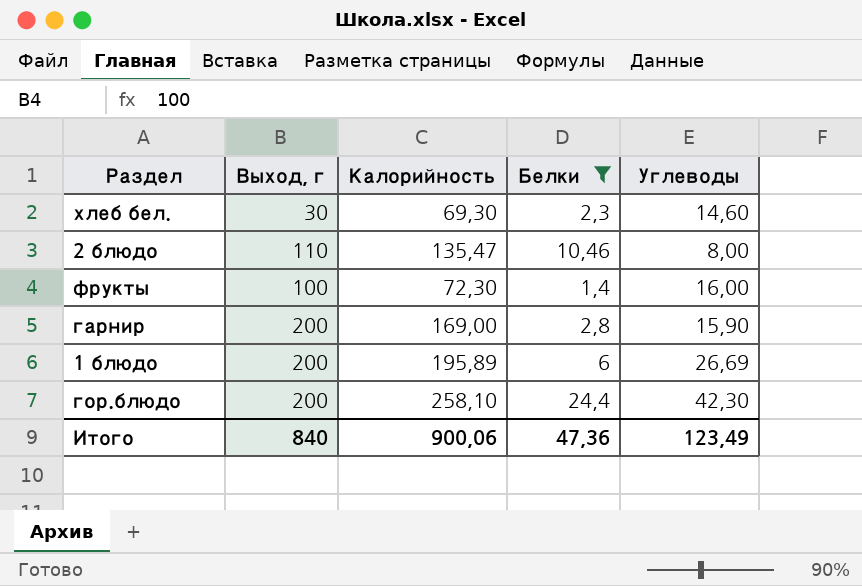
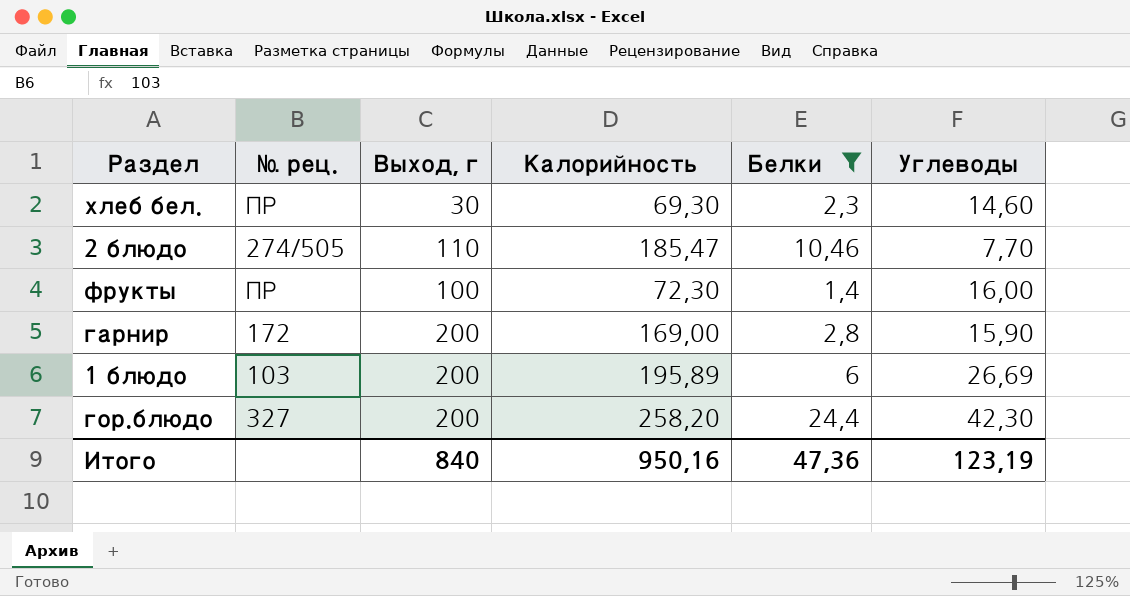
column № рец. | position: none -> 2
2 блюдо | Калорийность: 135,47 -> 185,47
2 блюдо | Углеводы: 8,00 -> 7,70
гор.блюдо | Калорийность: 258,10 -> 258,20
Итого | Калорийность: 900,06 -> 950,16
Итого | Углеводы: 123,49 -> 123,19

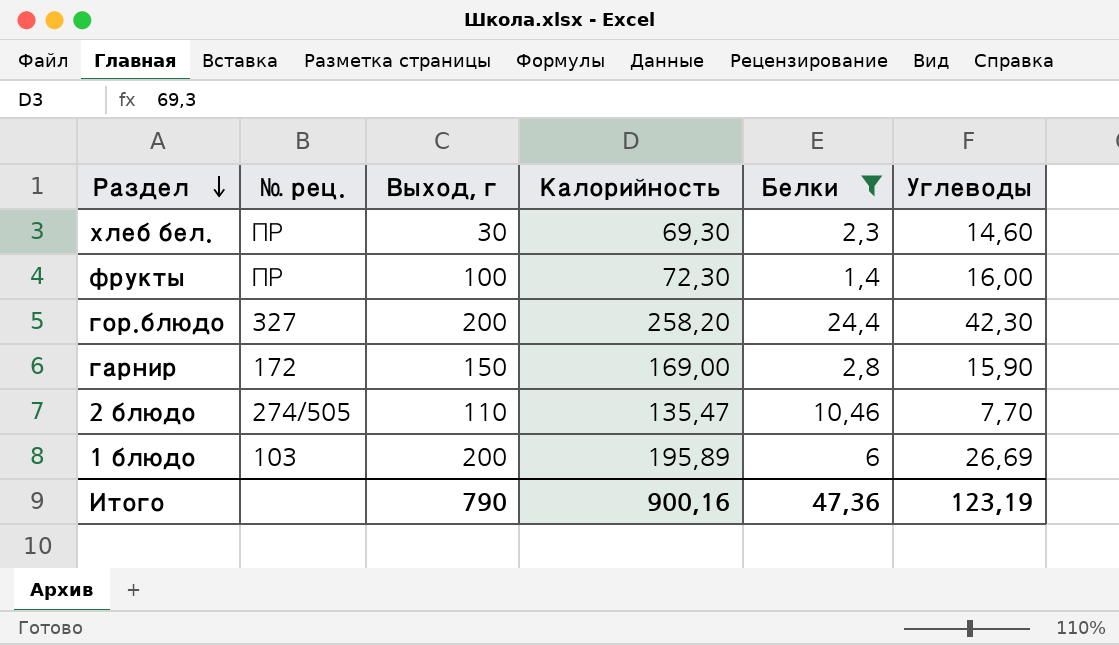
row order: none -> Раздел descending
гарнир | Выход, г: 200 -> 150
2 блюдо | Калорийность: 185,47 -> 135,47
Итого | Выход, г: 840 -> 790
Итого | Калорийность: 950,16 -> 900,16

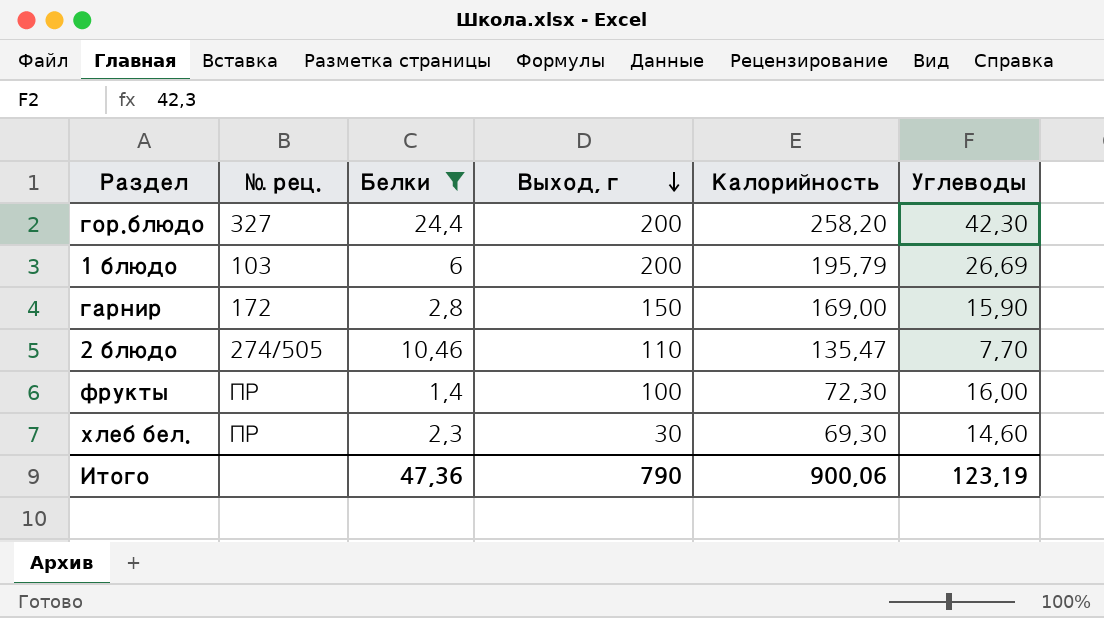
row order: Раздел descending -> Выход, г descending
column Белки | position: 5 -> 3
1 блюдо | Калорийность: 195,89 -> 195,79
Итого | Калорийность: 900,16 -> 900,06

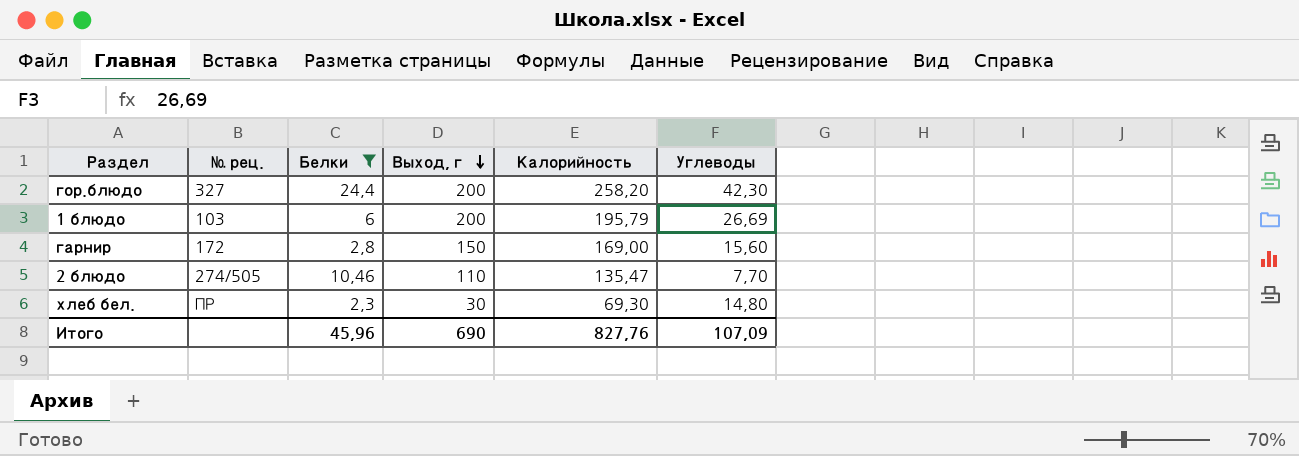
row фрукты: ПР | 1,4 | 100 | 72,30 | 16,00 -> none
гарнир | Углеводы: 15,90 -> 15,60
хлеб бел. | Углеводы: 14,60 -> 14,80
Итого | Белки: 47,36 -> 45,96
Итого | Выход, г: 790 -> 690
Итого | Калорийность: 900,06 -> 827,76
Итого | Углеводы: 123,19 -> 107,09

